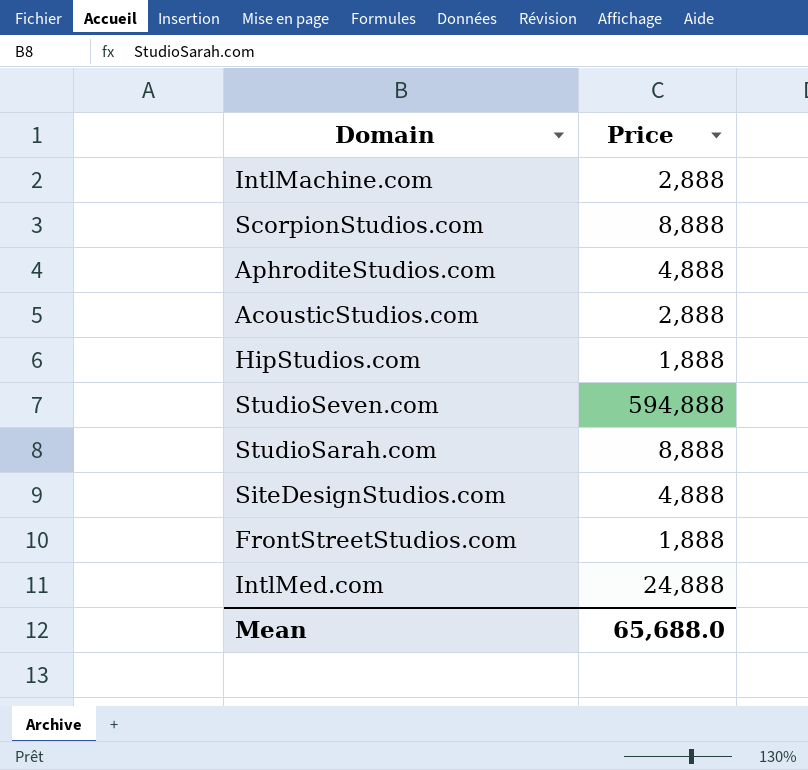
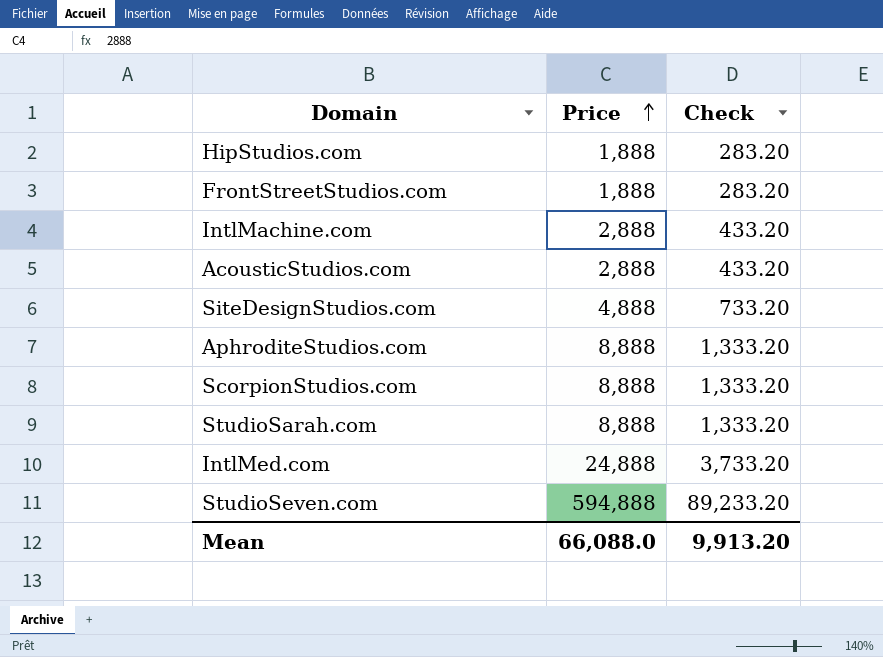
row order: none -> Price ascending
column Check | formula: none -> [Price] * 0.15
AphroditeStudios.com | Price: 4,888 -> 8,888
Mean | Price: 65,688.0 -> 66,088.0

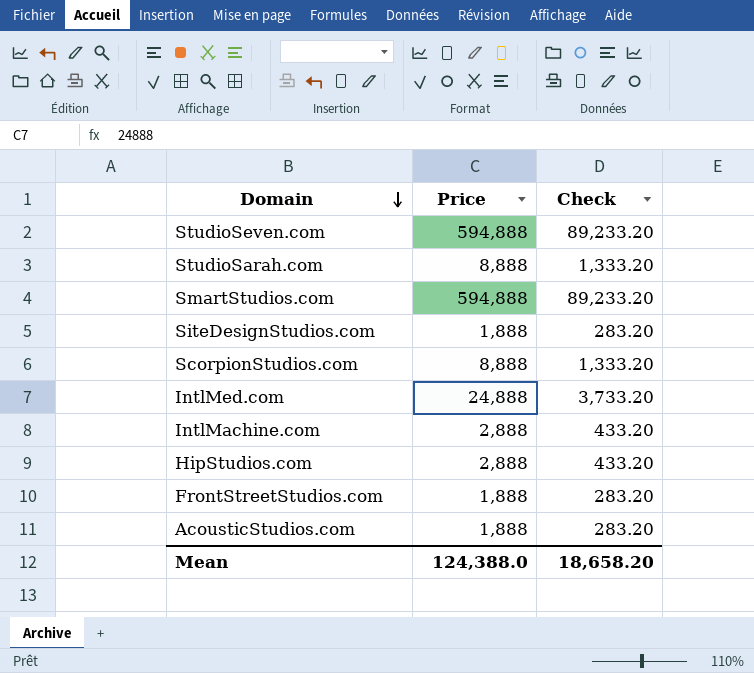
row order: Price ascending -> Domain descending
row AphroditeStudios.com: 8,888 | 1,333.20 -> none
row SmartStudios.com: none -> 594,888 | 89,233.20
SiteDesignStudios.com | Price: 4,888 -> 1,888
SiteDesignStudios.com | Check: 733.20 -> 283.20
HipStudios.com | Price: 1,888 -> 2,888
HipStudios.com | Check: 283.20 -> 433.20
AcousticStudios.com | Price: 2,888 -> 1,888
AcousticStudios.com | Check: 433.20 -> 283.20
Mean | Price: 66,088.0 -> 124,388.0
Mean | Check: 9,913.20 -> 18,658.20

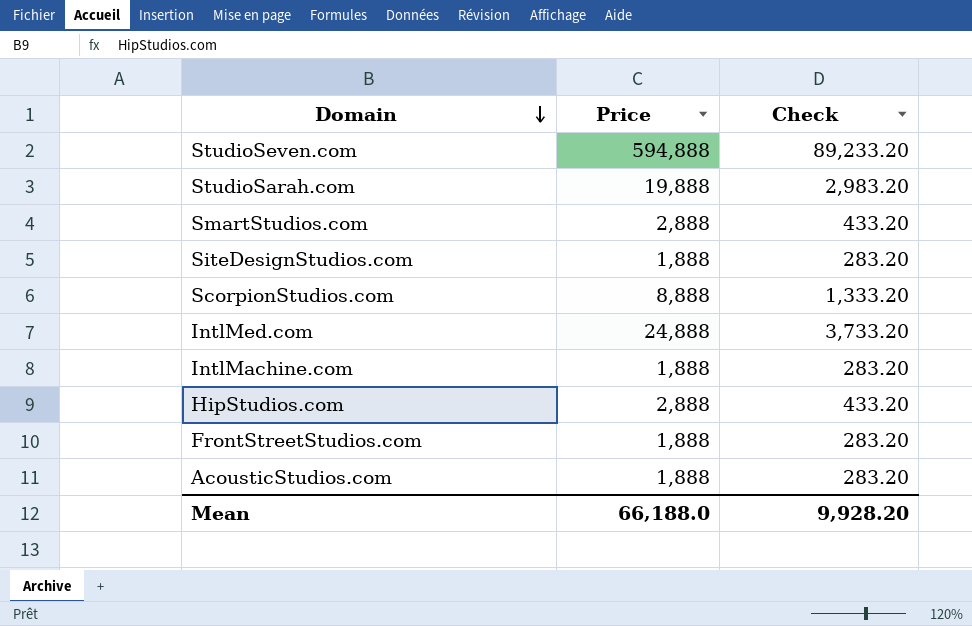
StudioSarah.com | Price: 8,888 -> 19,888
StudioSarah.com | Check: 1,333.20 -> 2,983.20
SmartStudios.com | Price: 594,888 -> 2,888
SmartStudios.com | Check: 89,233.20 -> 433.20
IntlMachine.com | Price: 2,888 -> 1,888
IntlMachine.com | Check: 433.20 -> 283.20
Mean | Price: 124,388.0 -> 66,188.0
Mean | Check: 18,658.20 -> 9,928.20

